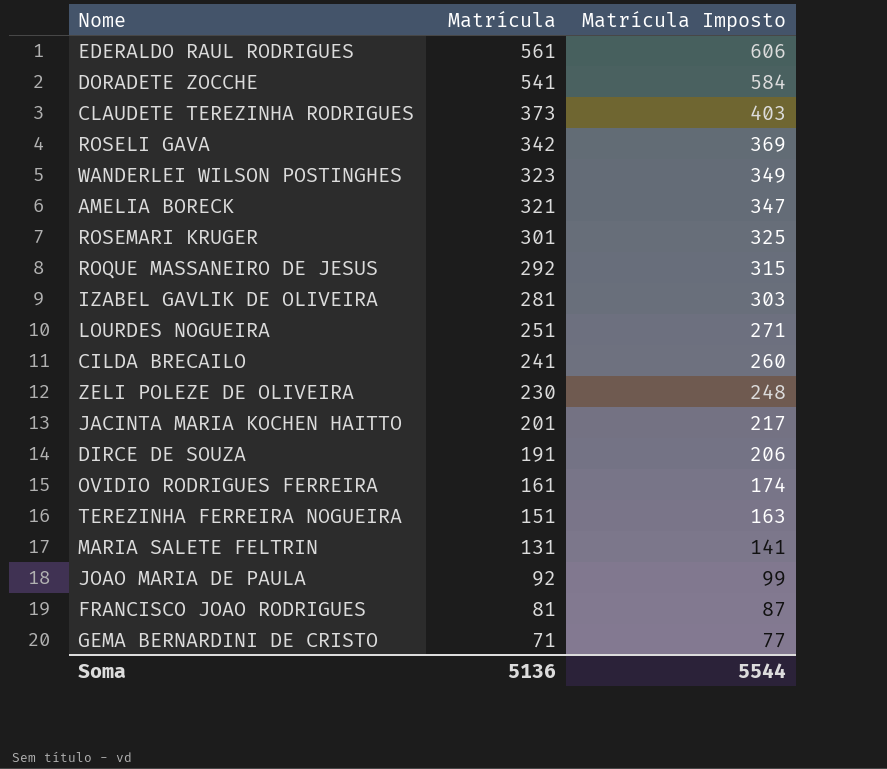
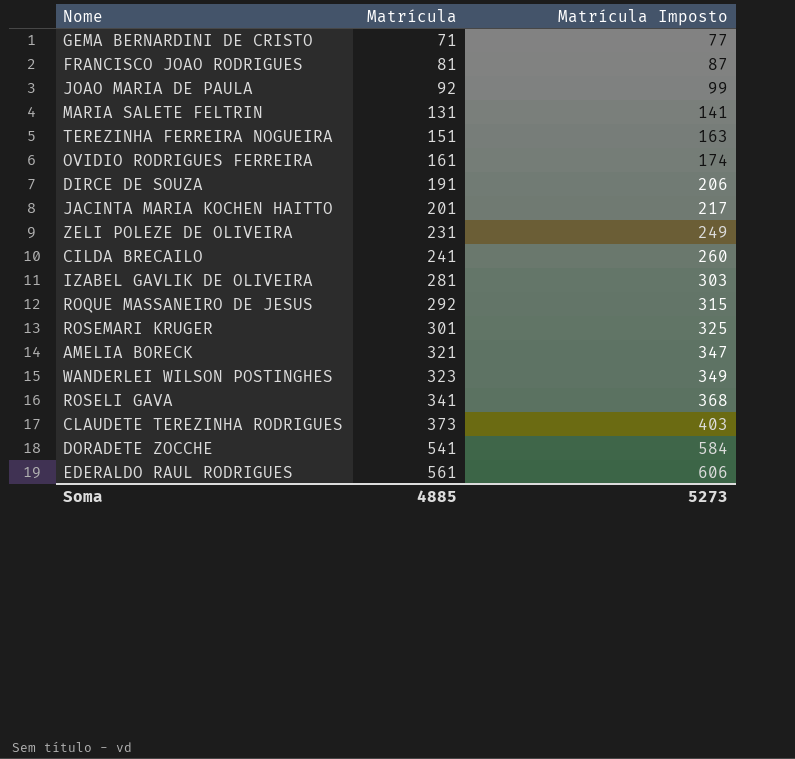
row order: Matrícula descending -> Matrícula ascending
row LOURDES NOGUEIRA: 251 | 271 -> none
ZELI POLEZE DE OLIVEIRA | Matrícula: 230 -> 231
ZELI POLEZE DE OLIVEIRA | Matrícula Imposto: 248 -> 249
ROSELI GAVA | Matrícula: 342 -> 341
ROSELI GAVA | Matrícula Imposto: 369 -> 368
Soma | Matrícula: 5136 -> 4885
Soma | Matrícula Imposto: 5544 -> 5273

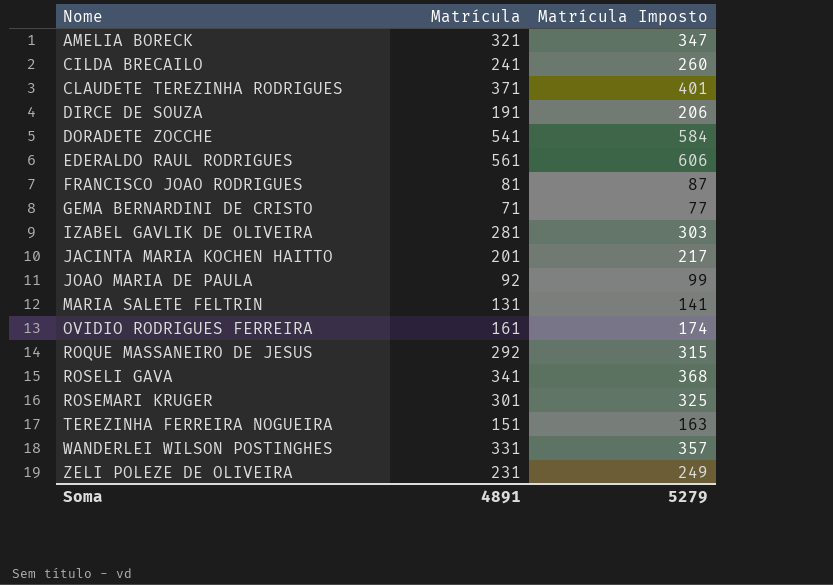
row order: Matrícula ascending -> Nome ascending
CLAUDETE TEREZINHA RODRIGUES | Matrícula: 373 -> 371
CLAUDETE TEREZINHA RODRIGUES | Matrícula Imposto: 403 -> 401
WANDERLEI WILSON POSTINGHES | Matrícula: 323 -> 331
WANDERLEI WILSON POSTINGHES | Matrícula Imposto: 349 -> 357
Soma | Matrícula: 4885 -> 4891
Soma | Matrícula Imposto: 5273 -> 5279

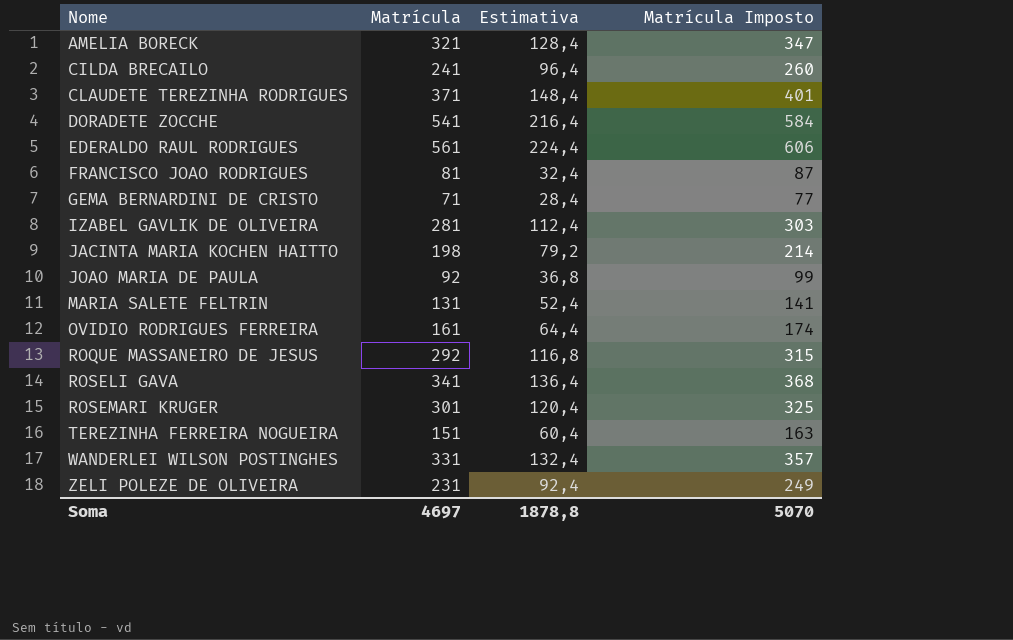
column Estimativa | formula: none -> [Matrícula] * 0,4
row DIRCE DE SOUZA: 191 | 206 -> none
JACINTA MARIA KOCHEN HAITTO | Matrícula: 201 -> 198
JACINTA MARIA KOCHEN HAITTO | Matrícula Imposto: 217 -> 214
Soma | Matrícula: 4891 -> 4697
Soma | Matrícula Imposto: 5279 -> 5070

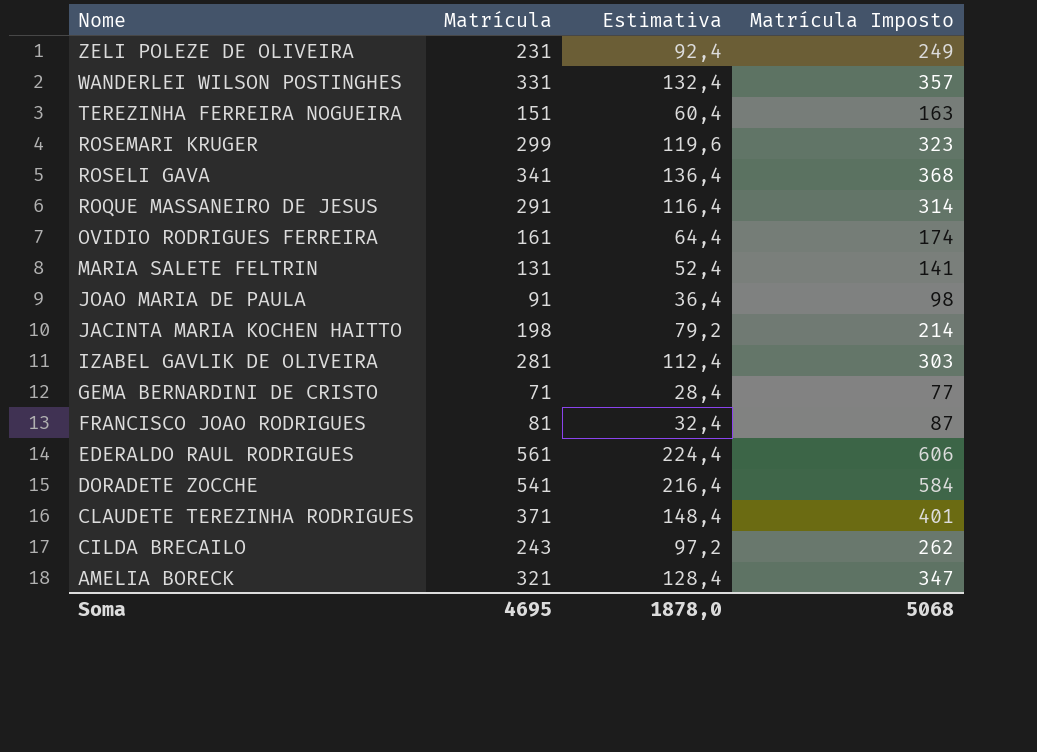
row order: Nome ascending -> Nome descending
ROSEMARI KRUGER | Matrícula: 301 -> 299
ROSEMARI KRUGER | Estimativa: 120,4 -> 119,6
ROSEMARI KRUGER | Matrícula Imposto: 325 -> 323
ROQUE MASSANEIRO DE JESUS | Matrícula: 292 -> 291
ROQUE MASSANEIRO DE JESUS | Estimativa: 116,8 -> 116,4
ROQUE MASSANEIRO DE JESUS | Matrícula Imposto: 315 -> 314
JOAO MARIA DE PAULA | Matrícula: 92 -> 91
JOAO MARIA DE PAULA | Estimativa: 36,8 -> 36,4
JOAO MARIA DE PAULA | Matrícula Imposto: 99 -> 98
CILDA BRECAILO | Matrícula: 241 -> 243
CILDA BRECAILO | Estimativa: 96,4 -> 97,2
CILDA BRECAILO | Matrícula Imposto: 260 -> 262
Soma | Matrícula: 4697 -> 4695
Soma | Estimativa: 1878,8 -> 1878,0
Soma | Matrícula Imposto: 5070 -> 5068

